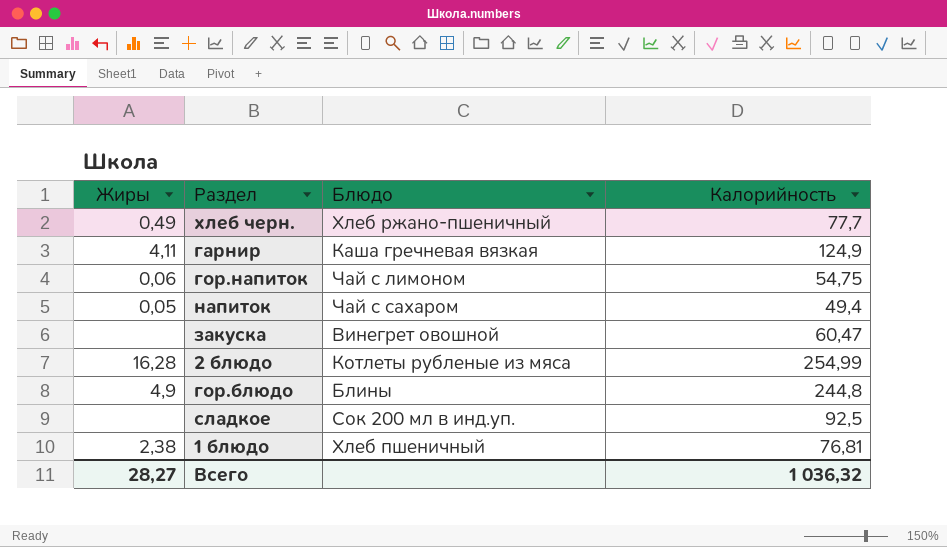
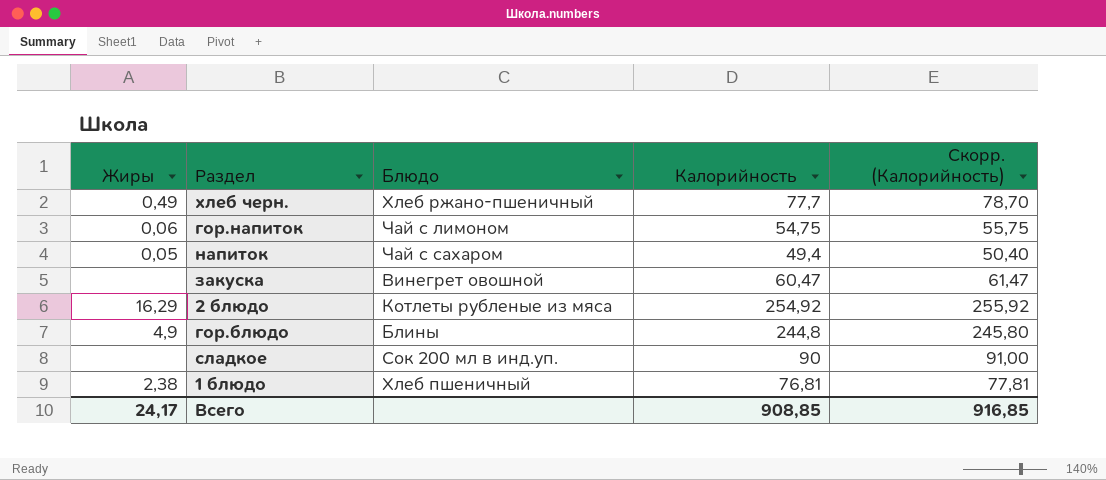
column Скорр. (Калорийность) | formula: none -> [Калорийность] + 1
row гарнир: 4,11 | Каша гречневая вязкая | 124,9 -> none
2 блюдо | Жиры: 16,28 -> 16,29
2 блюдо | Калорийность: 254,99 -> 254,92
сладкое | Калорийность: 92,5 -> 90
Всего | Жиры: 28,27 -> 24,17
Всего | Калорийность: 1 036,32 -> 908,85

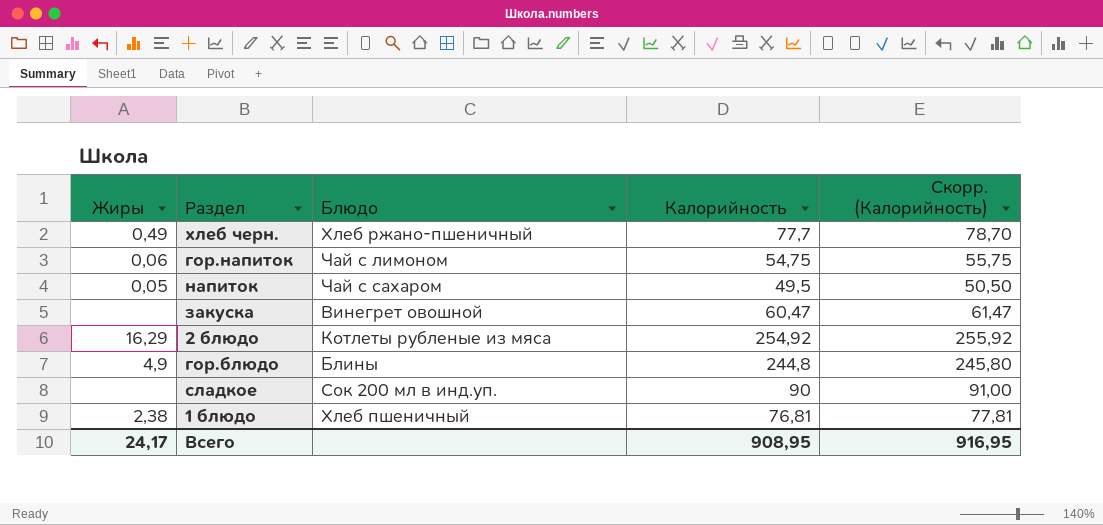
напиток | Калорийность: 49,4 -> 49,5
напиток | Скорр. (Калорийность): 50,40 -> 50,50
Всего | Калорийность: 908,85 -> 908,95
Всего | Скорр. (Калорийность): 916,85 -> 916,95

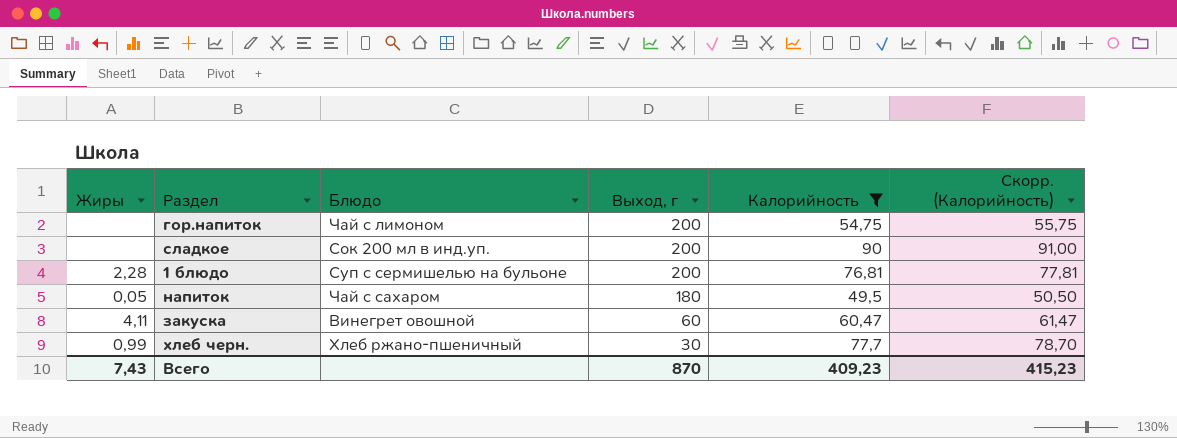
filter: none -> Калорийность <= 90
row order: none -> Выход, г descending
column Выход, г | position: none -> 4
гор.напиток | Жиры: 0,06 -> none
1 блюдо | Жиры: 2,38 -> 2,28
1 блюдо | Блюдо: Хлеб пшеничный -> Суп с сермишелью на бульоне
закуска | Жиры: none -> 4,11
хлеб черн. | Жиры: 0,49 -> 0,99
Всего | Жиры: 24,17 -> 7,43
Всего | Калорийность: 908,95 -> 409,23
Всего | Скорр. (Калорийность): 916,95 -> 415,23

